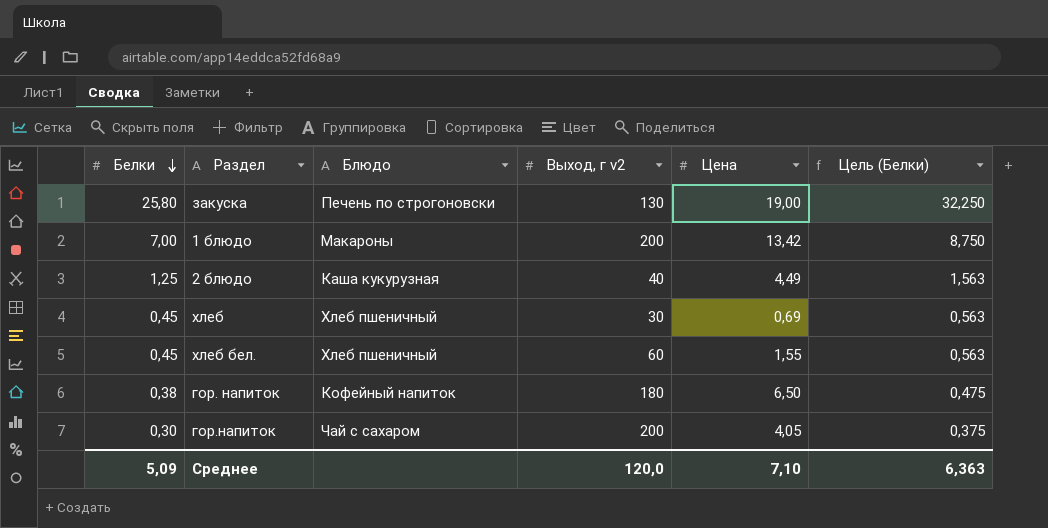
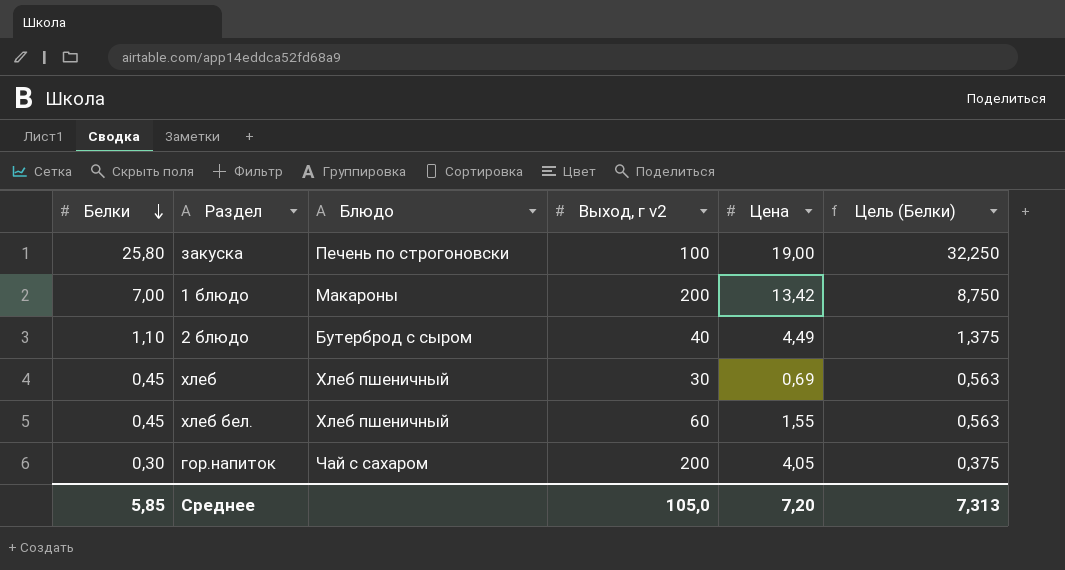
row гор. напиток: 0,38 | Кофейный напиток | 180 | 6,50 | 0,475 -> none
закуска | Выход, г v2: 130 -> 100
2 блюдо | Белки: 1,25 -> 1,10
2 блюдо | Блюдо: Каша кукурузная -> Бутерброд с сыром
2 блюдо | Цель (Белки): 1,563 -> 1,375
Среднее | Белки: 5,09 -> 5,85
Среднее | Выход, г v2: 120,0 -> 105,0
Среднее | Цена: 7,10 -> 7,20
Среднее | Цель (Белки): 6,363 -> 7,313

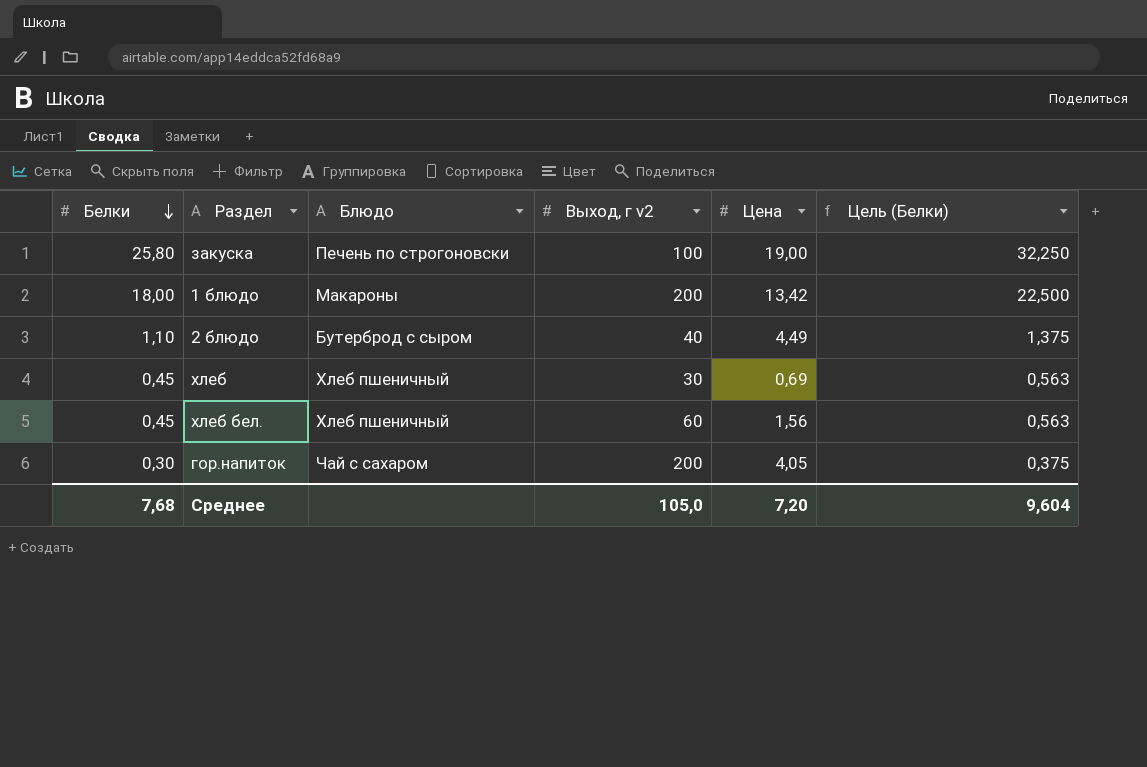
1 блюдо | Белки: 7,00 -> 18,00
1 блюдо | Цель (Белки): 8,750 -> 22,500
хлеб бел. | Цена: 1,55 -> 1,56
Среднее | Белки: 5,85 -> 7,68
Среднее | Цель (Белки): 7,313 -> 9,604

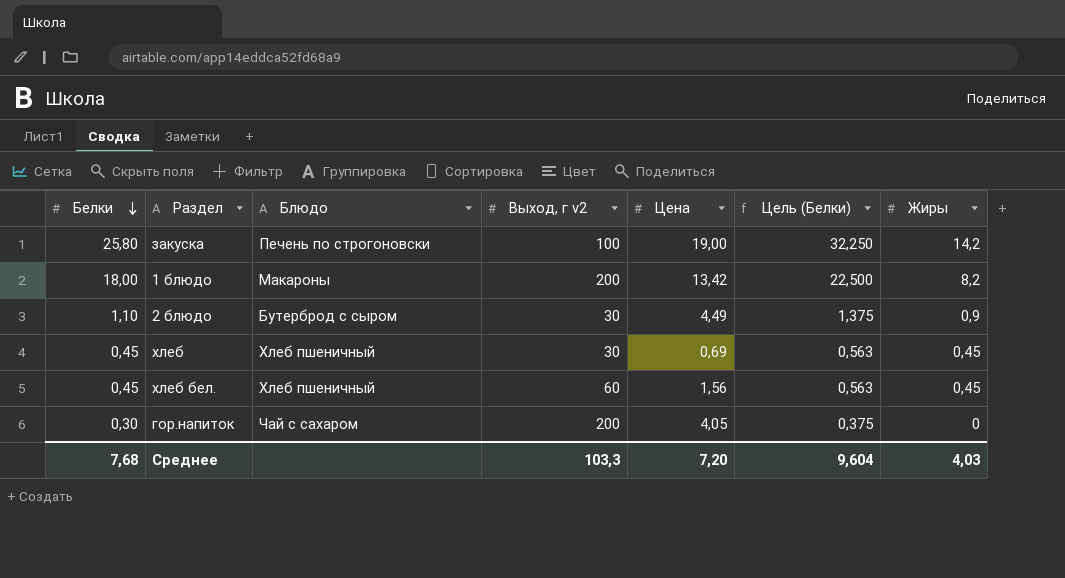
column Жиры | position: none -> 7
2 блюдо | Выход, г v2: 40 -> 30
Среднее | Выход, г v2: 105,0 -> 103,3

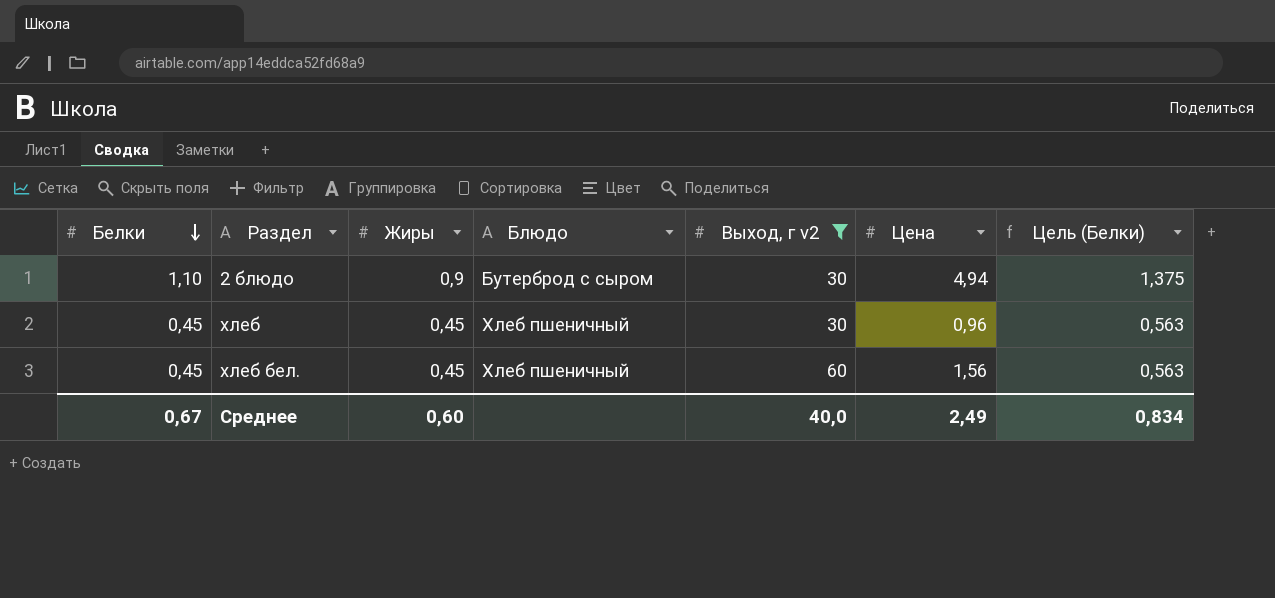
filter: none -> Выход, г v2 <= 60
column Жиры | position: 7 -> 3
2 блюдо | Цена: 4,49 -> 4,94
хлеб | Цена: 0,69 -> 0,96
Среднее | Белки: 7,68 -> 0,67
Среднее | Жиры: 4,03 -> 0,60
Среднее | Выход, г v2: 103,3 -> 40,0
Среднее | Цена: 7,20 -> 2,49
Среднее | Цель (Белки): 9,604 -> 0,834

